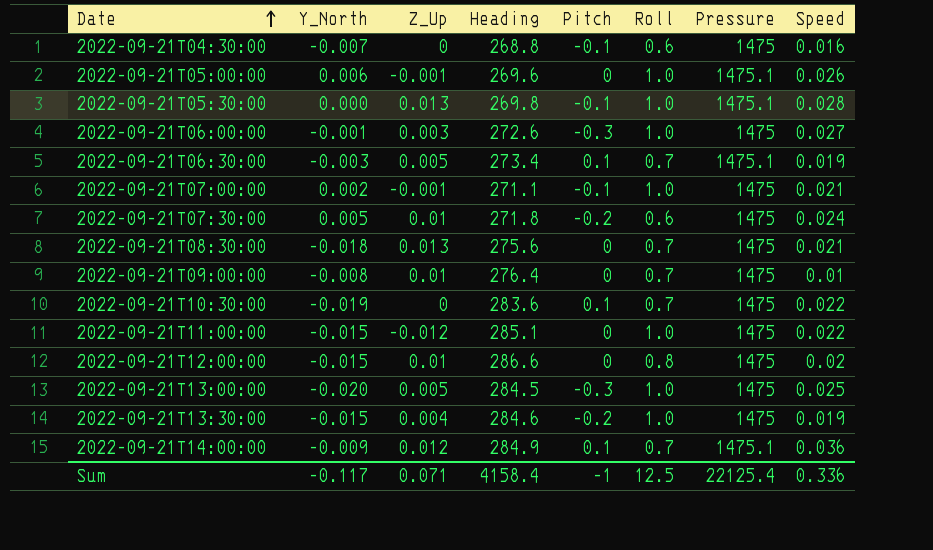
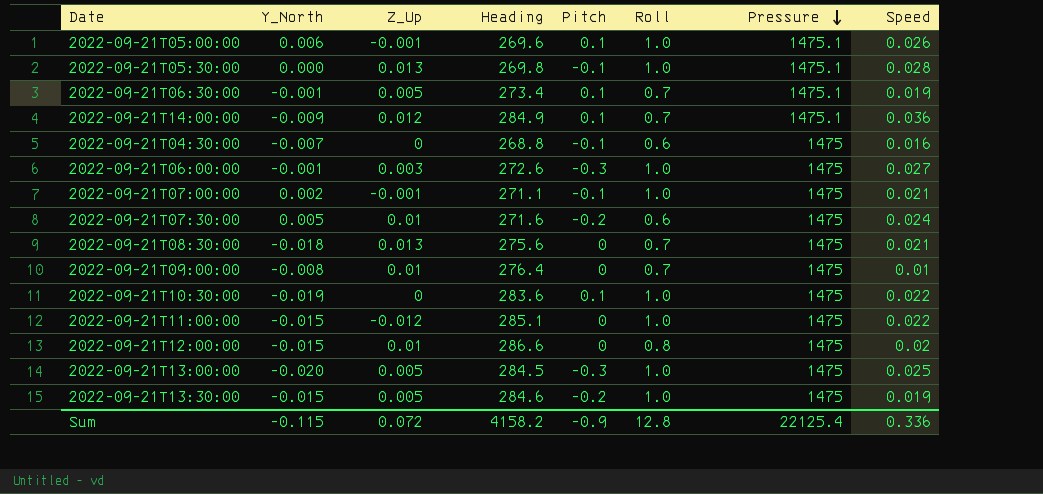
row order: Date ascending -> Pressure descending
2022-09-21T05:00:00 | Pitch: 0 -> 0.1
2022-09-21T06:30:00 | Y_North: -0.003 -> -0.001
2022-09-21T07:30:00 | Heading: 271.8 -> 271.6
2022-09-21T10:30:00 | Roll: 0.7 -> 1.0
2022-09-21T13:30:00 | Z_Up: 0.004 -> 0.005
Sum | Y_North: -0.117 -> -0.115
Sum | Z_Up: 0.071 -> 0.072
Sum | Heading: 4158.4 -> 4158.2
Sum | Pitch: -1 -> -0.9
Sum | Roll: 12.5 -> 12.8

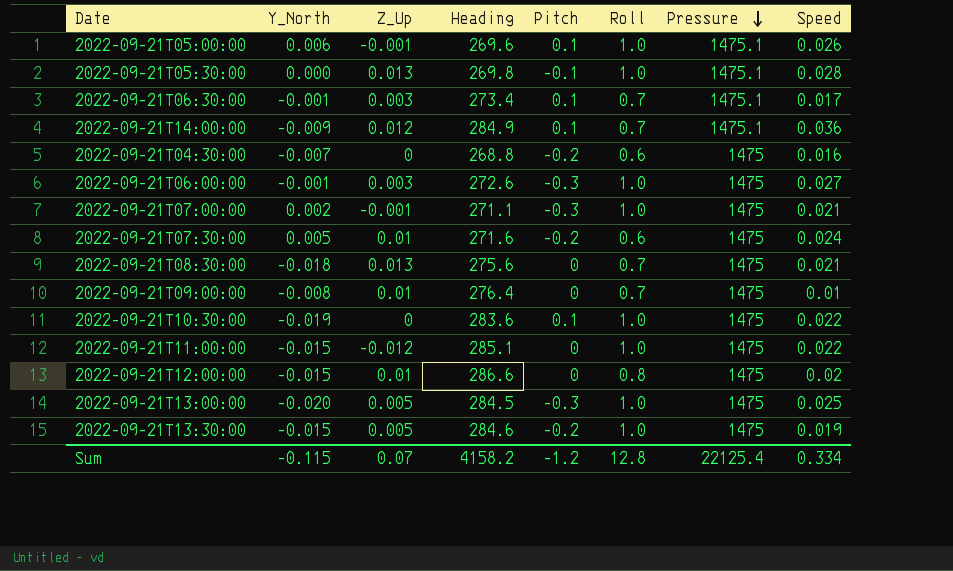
2022-09-21T06:30:00 | Z_Up: 0.005 -> 0.003
2022-09-21T06:30:00 | Speed: 0.019 -> 0.017
2022-09-21T04:30:00 | Pitch: -0.1 -> -0.2
2022-09-21T07:00:00 | Pitch: -0.1 -> -0.3
Sum | Z_Up: 0.072 -> 0.07
Sum | Pitch: -0.9 -> -1.2
Sum | Speed: 0.336 -> 0.334

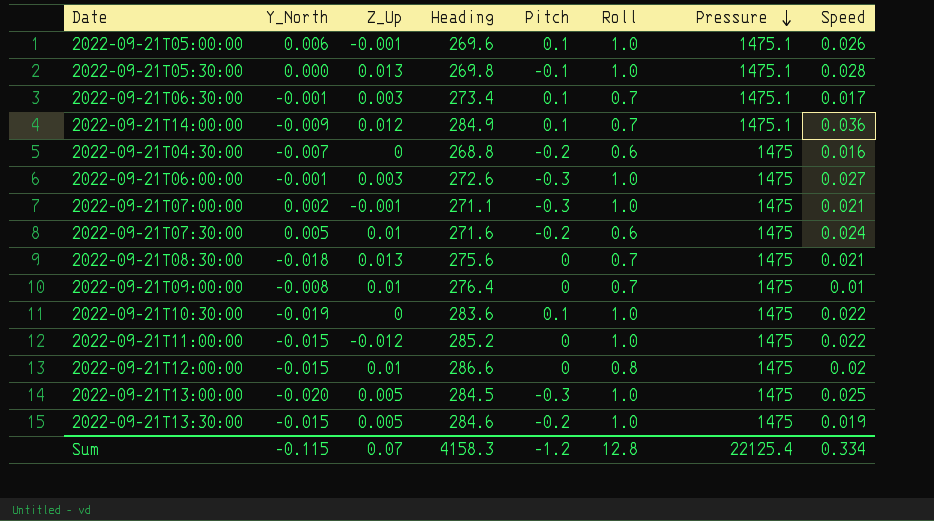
2022-09-21T11:00:00 | Heading: 285.1 -> 285.2
Sum | Heading: 4158.2 -> 4158.3

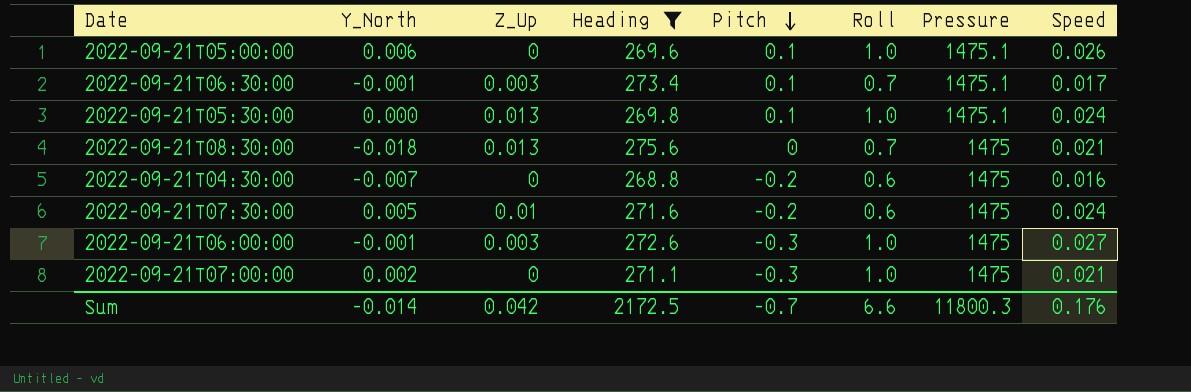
filter: none -> Heading <= 275.6
row order: Pressure descending -> Pitch descending
2022-09-21T05:00:00 | Z_Up: -0.001 -> 0
2022-09-21T05:30:00 | Pitch: -0.1 -> 0.1
2022-09-21T05:30:00 | Speed: 0.028 -> 0.024
2022-09-21T07:00:00 | Z_Up: -0.001 -> 0
Sum | Y_North: -0.115 -> -0.014
Sum | Z_Up: 0.07 -> 0.042
Sum | Heading: 4158.3 -> 2172.5
Sum | Pitch: -1.2 -> -0.7
Sum | Roll: 12.8 -> 6.6
Sum | Pressure: 22125.4 -> 11800.3
Sum | Speed: 0.334 -> 0.176

